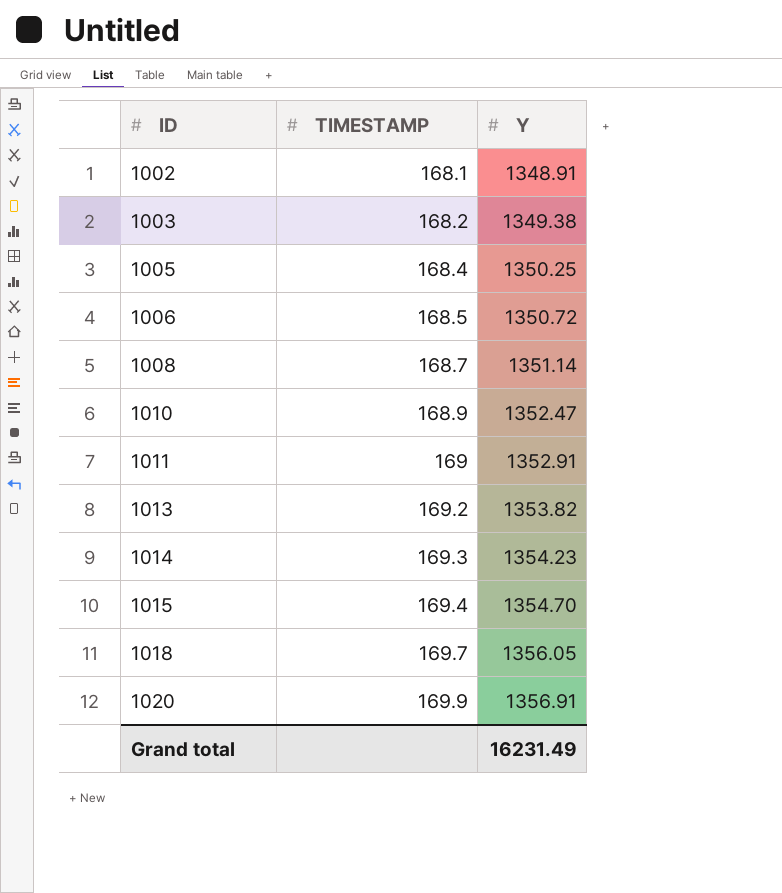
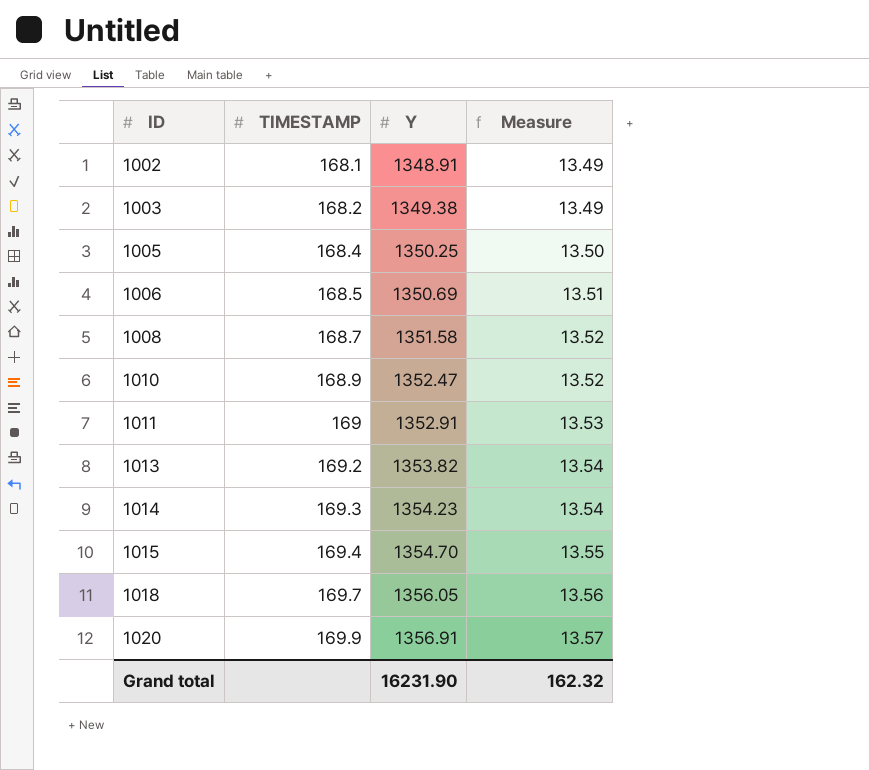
column Measure | formula: none -> [Y] * 0.01
1006 | Y: 1350.72 -> 1350.69
1008 | Y: 1351.14 -> 1351.58
Grand total | Y: 16231.49 -> 16231.90

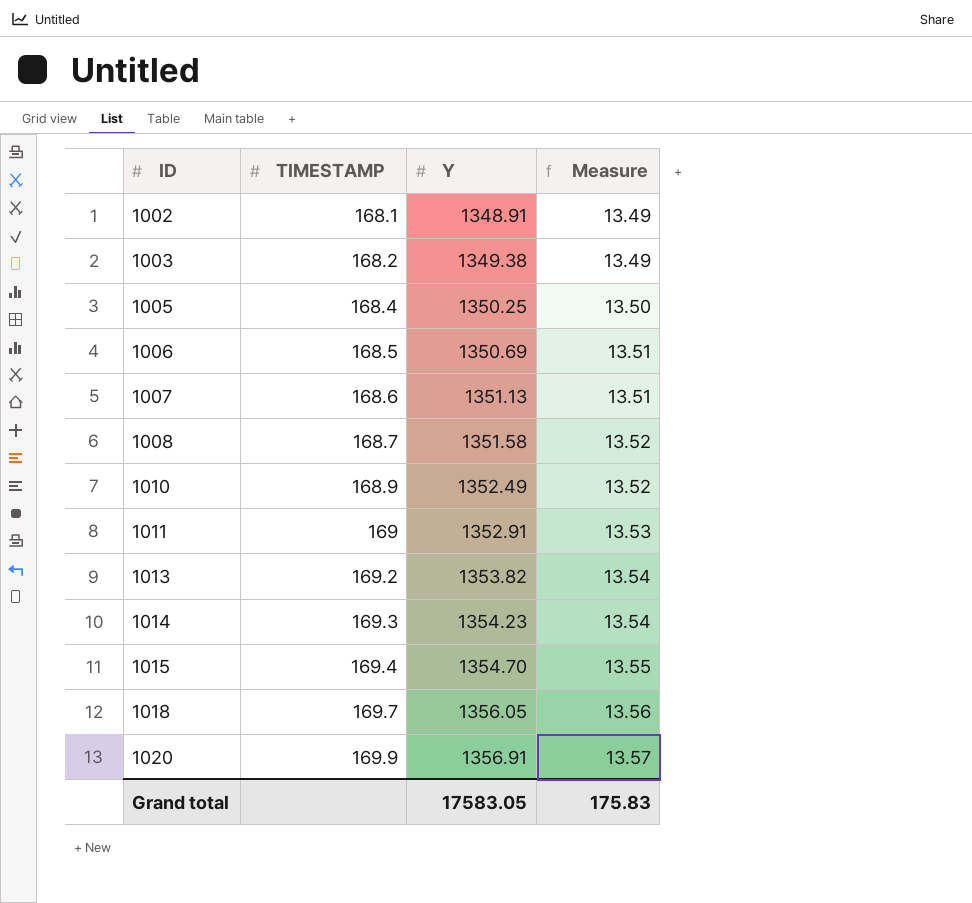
row 1007: none -> 168.6 | 1351.13 | 13.51
1010 | Y: 1352.47 -> 1352.49
Grand total | Y: 16231.90 -> 17583.05
Grand total | Measure: 162.32 -> 175.83

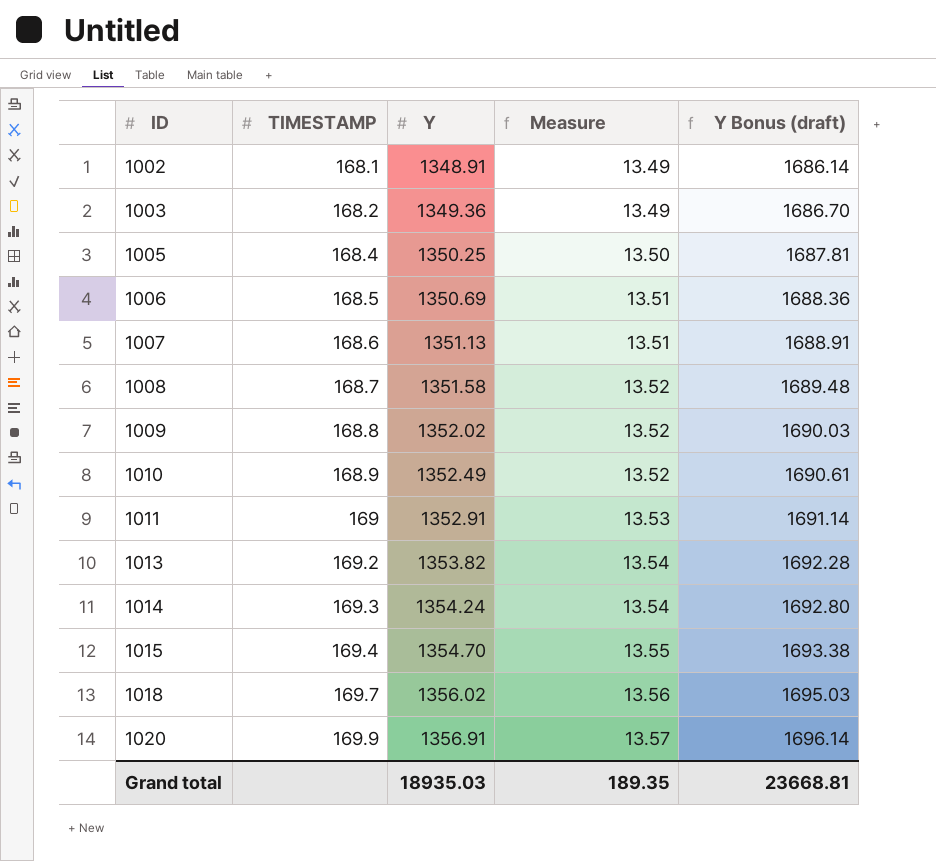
column Y Bonus (draft) | formula: none -> [Y] * 1.25
1003 | Y: 1349.38 -> 1349.36
row 1009: none -> 168.8 | 1352.02 | 13.52 | 1690.03
1014 | Y: 1354.23 -> 1354.24
1018 | Y: 1356.05 -> 1356.02
Grand total | Y: 17583.05 -> 18935.03
Grand total | Measure: 175.83 -> 189.35

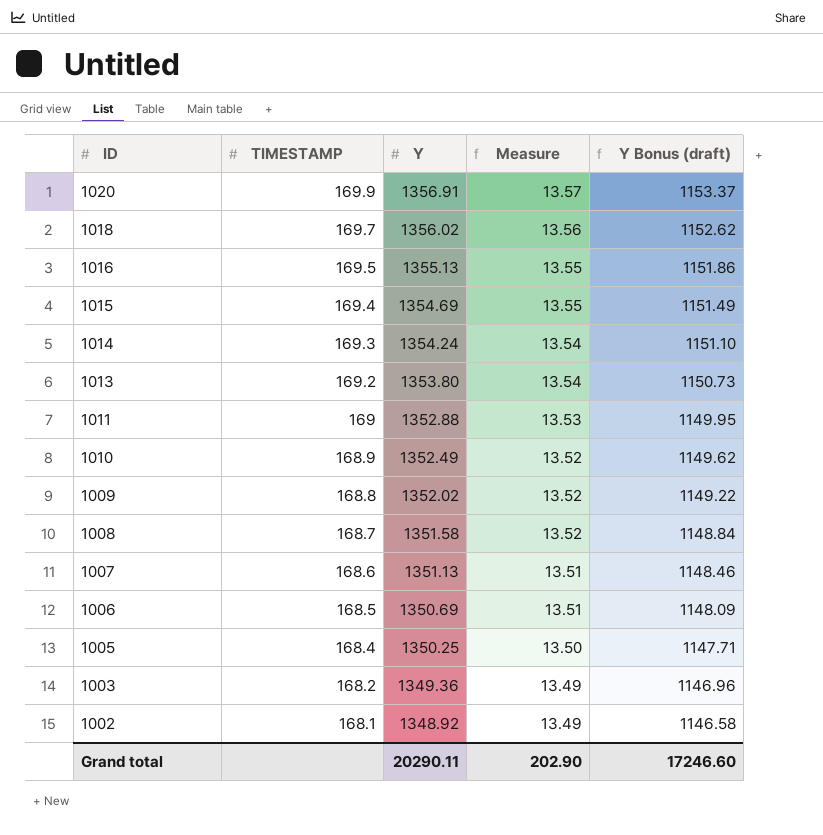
row order: ID ascending -> ID descending
column Y Bonus (draft) | formula: [Y] * 1.25 -> [Y] * 0.85
row 1016: none -> 169.5 | 1355.13 | 13.55 | 1151.86
1015 | Y: 1354.70 -> 1354.69
1013 | Y: 1353.82 -> 1353.80
1011 | Y: 1352.91 -> 1352.88
1002 | Y: 1348.91 -> 1348.92
Grand total | Y: 18935.03 -> 20290.11
Grand total | Measure: 189.35 -> 202.90
Grand total | Y Bonus (draft): 23668.81 -> 17246.60

